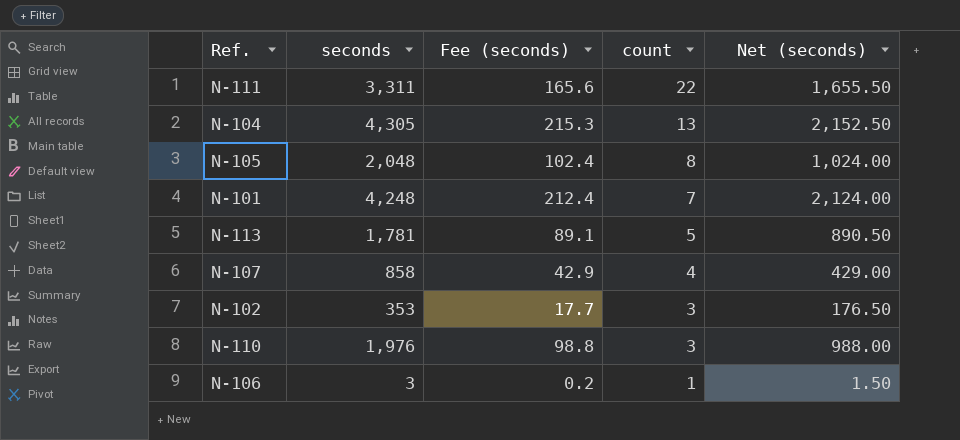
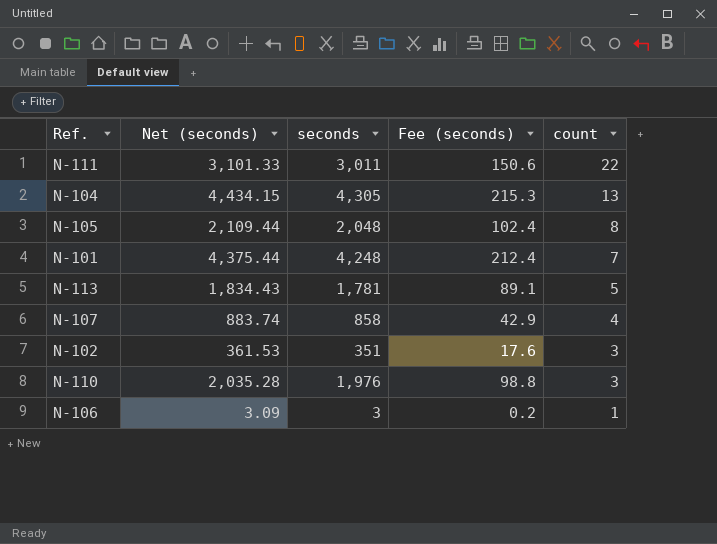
column Net (seconds) | formula: [seconds] * 0.5 -> [seconds] * 1.03
column Net (seconds) | position: 5 -> 2
N-111 | seconds: 3,311 -> 3,011
N-111 | Fee (seconds): 165.6 -> 150.6
N-102 | seconds: 353 -> 351
N-102 | Fee (seconds): 17.7 -> 17.6

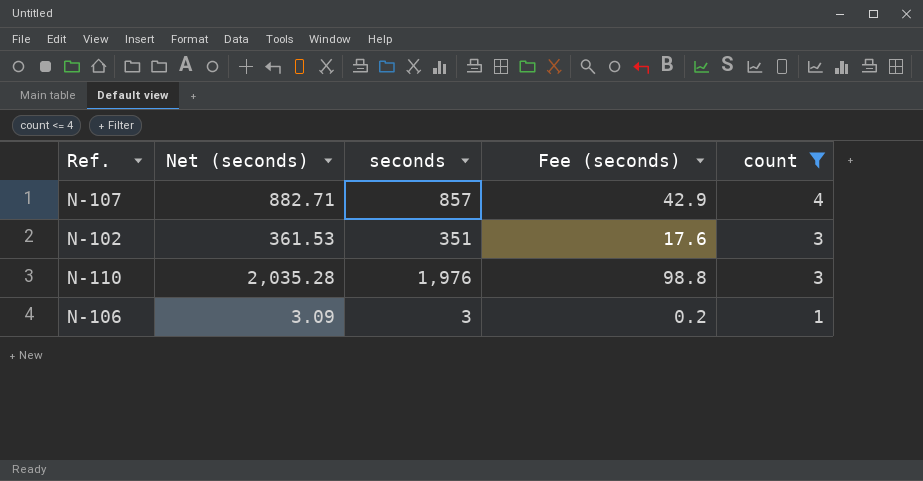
filter: none -> count <= 4
N-107 | Net (seconds): 883.74 -> 882.71
N-107 | seconds: 858 -> 857

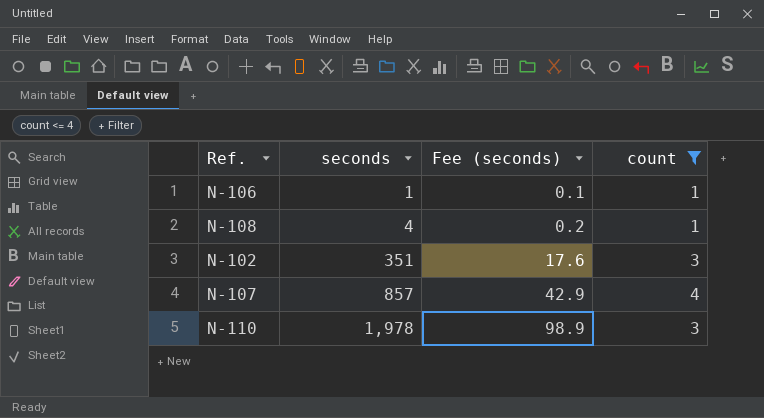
row order: count descending -> seconds ascending
column Net (seconds) | formula: [seconds] * 1.03 -> none
N-106 | seconds: 3 -> 1
N-106 | Fee (seconds): 0.2 -> 0.1
row N-108: none -> 4 | 0.2 | 1
N-110 | seconds: 1,976 -> 1,978
N-110 | Fee (seconds): 98.8 -> 98.9

